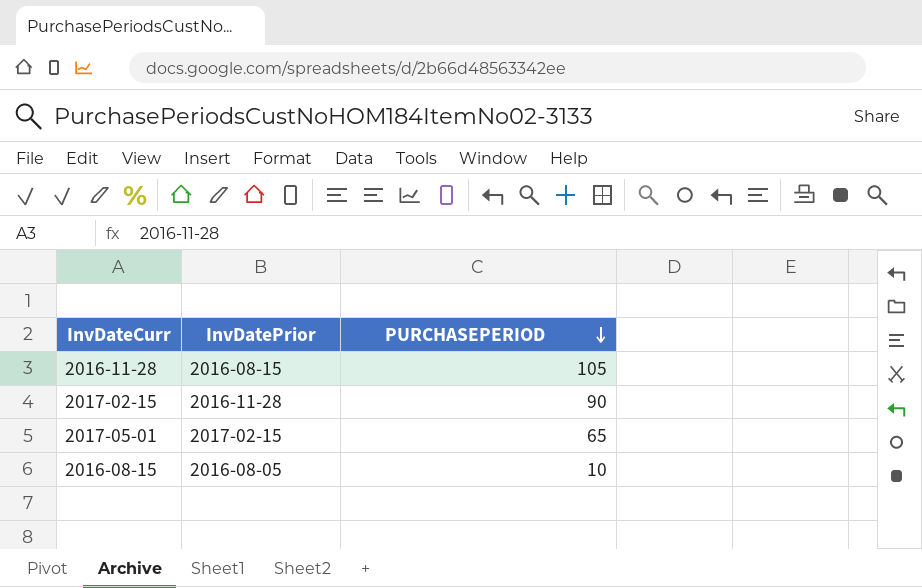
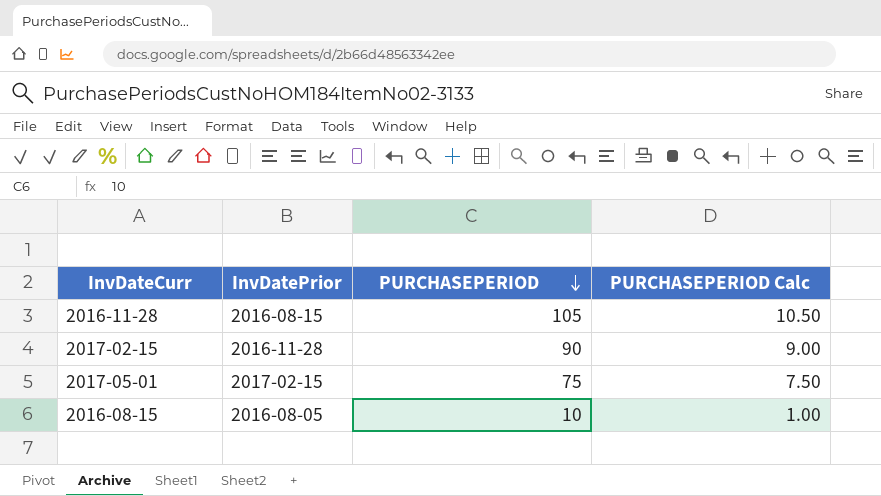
column PURCHASEPERIOD Calc | formula: none -> [PURCHASEPERIOD] * 0.1
2017-05-01 | PURCHASEPERIOD: 65 -> 75

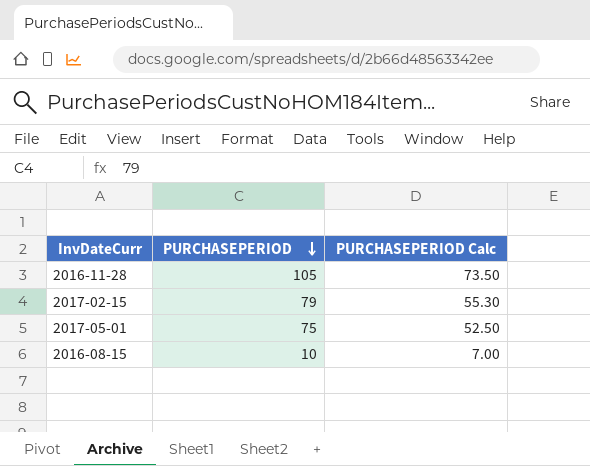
column InvDatePrior | position: 2 -> none
column PURCHASEPERIOD Calc | formula: [PURCHASEPERIOD] * 0.1 -> [PURCHASEPERIOD] * 0.7
2017-02-15 | PURCHASEPERIOD: 90 -> 79

